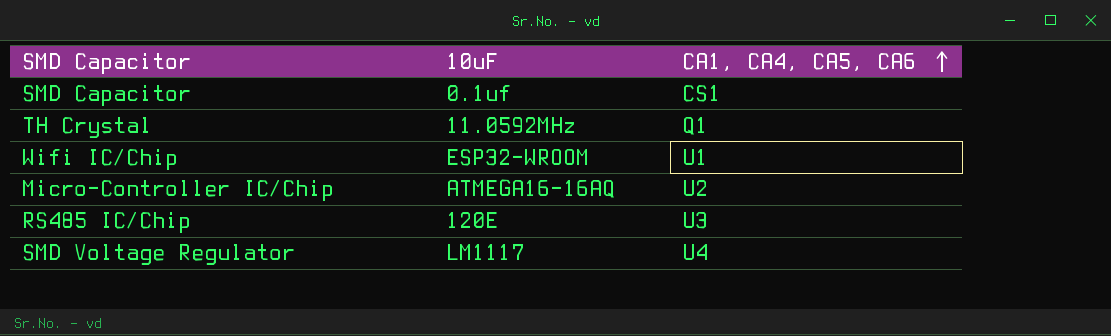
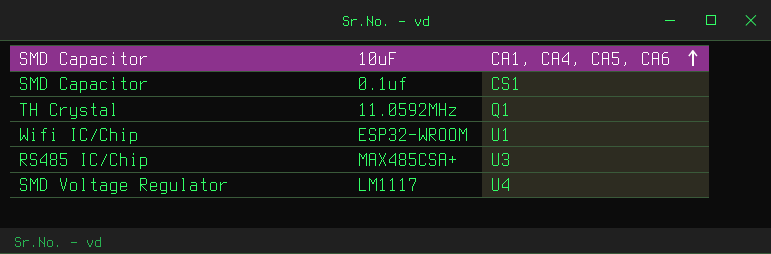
row Micro-Controller IC/Chip: ATMEGA16-16AQ | U2 -> none
RS485 IC/Chip | 10uF: 120E -> MAX485CSA+

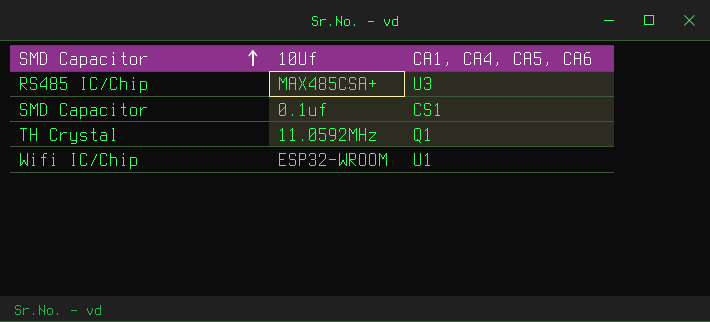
row order: CA1, CA4, CA5, CA6 ascending -> SMD Capacitor ascending
column name: 10uF -> 10Uf
row SMD Voltage Regulator: LM1117 | U4 -> none

